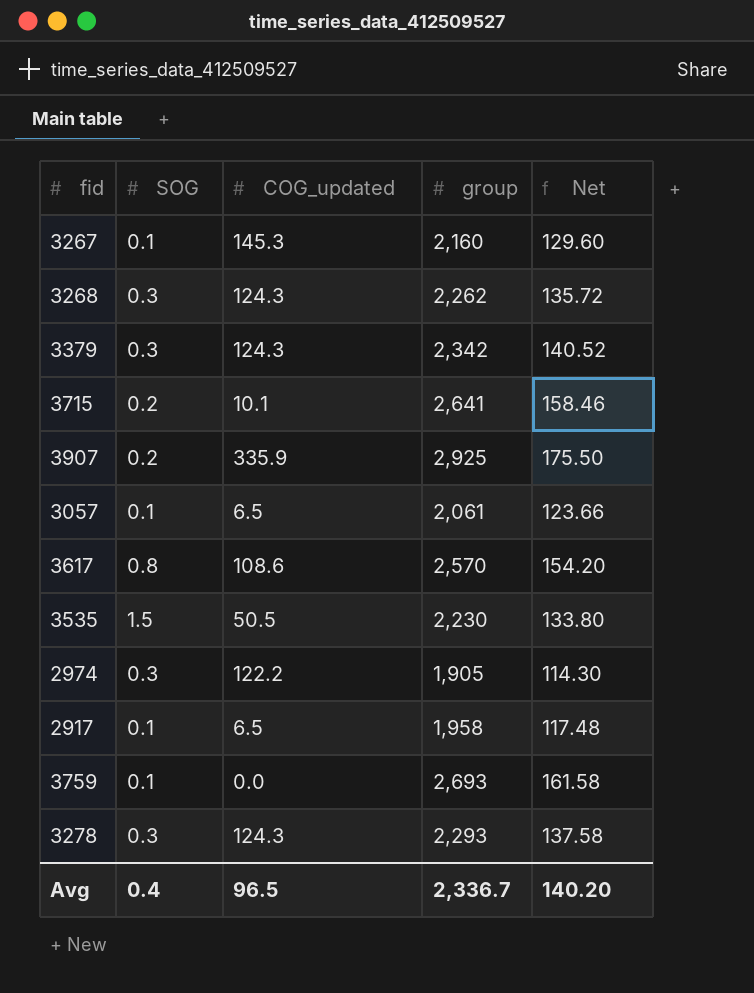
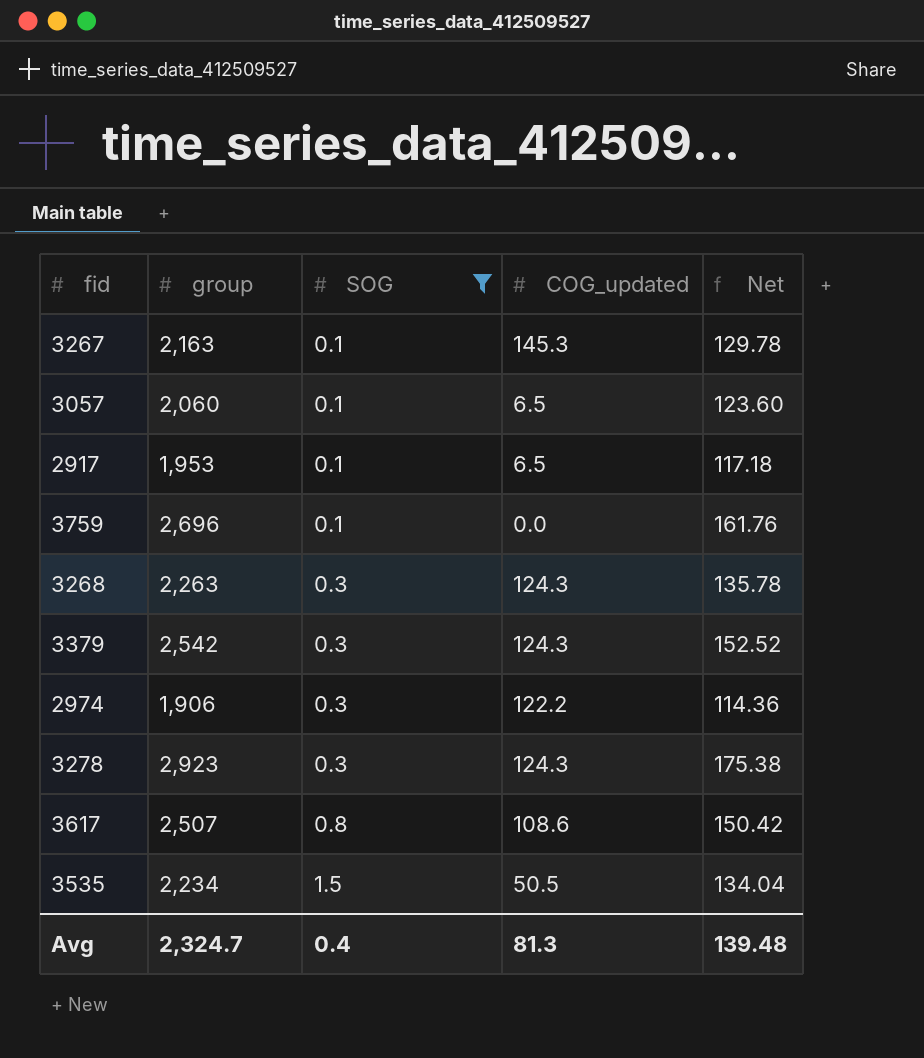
filter: none -> SOG != 0.2
row order: none -> SOG ascending
column group | position: 4 -> 2
3267 | group: 2,160 -> 2,163
3267 | Net: 129.60 -> 129.78
3057 | group: 2,061 -> 2,060
3057 | Net: 123.66 -> 123.60
2917 | group: 1,958 -> 1,953
2917 | Net: 117.48 -> 117.18
3759 | group: 2,693 -> 2,696
3759 | Net: 161.58 -> 161.76
3268 | group: 2,262 -> 2,263
3268 | Net: 135.72 -> 135.78
3379 | group: 2,342 -> 2,542
3379 | Net: 140.52 -> 152.52
2974 | group: 1,905 -> 1,906
2974 | Net: 114.30 -> 114.36
3278 | group: 2,293 -> 2,923
3278 | Net: 137.58 -> 175.38
3617 | group: 2,570 -> 2,507
3617 | Net: 154.20 -> 150.42
3535 | group: 2,230 -> 2,234
3535 | Net: 133.80 -> 134.04
Avg | group: 2,336.7 -> 2,324.7
Avg | COG_updated: 96.5 -> 81.3
Avg | Net: 140.20 -> 139.48

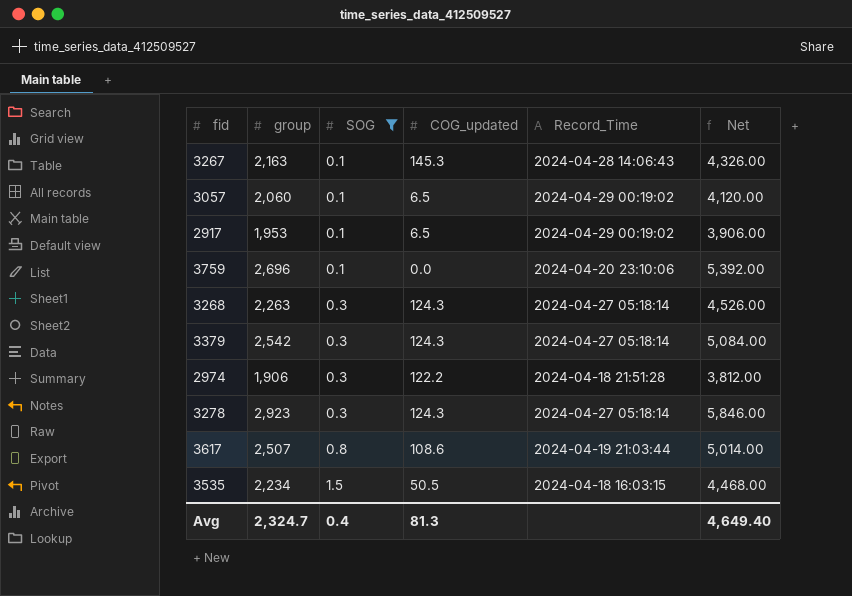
column Record_Time | position: none -> 5
column Net | formula: [group] * 0.06 -> [group] * 2
Avg | Net: 139.48 -> 4,649.40

